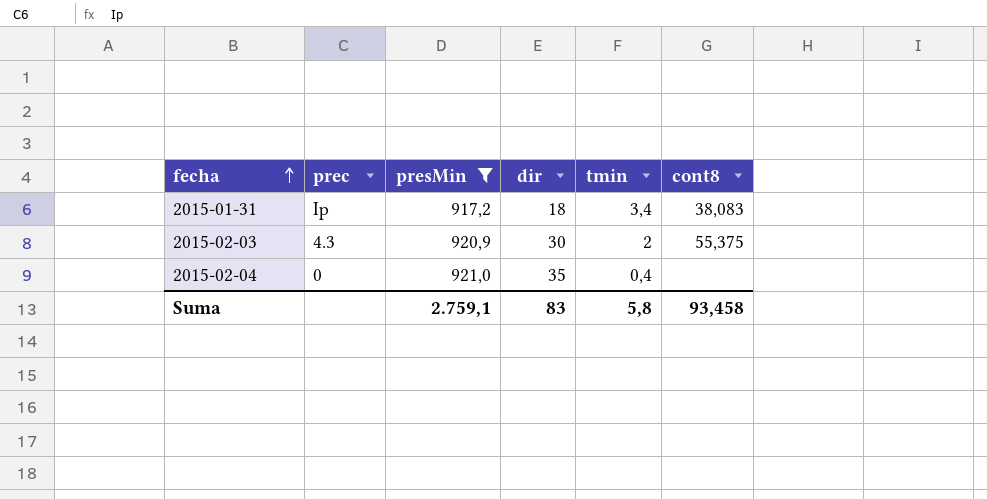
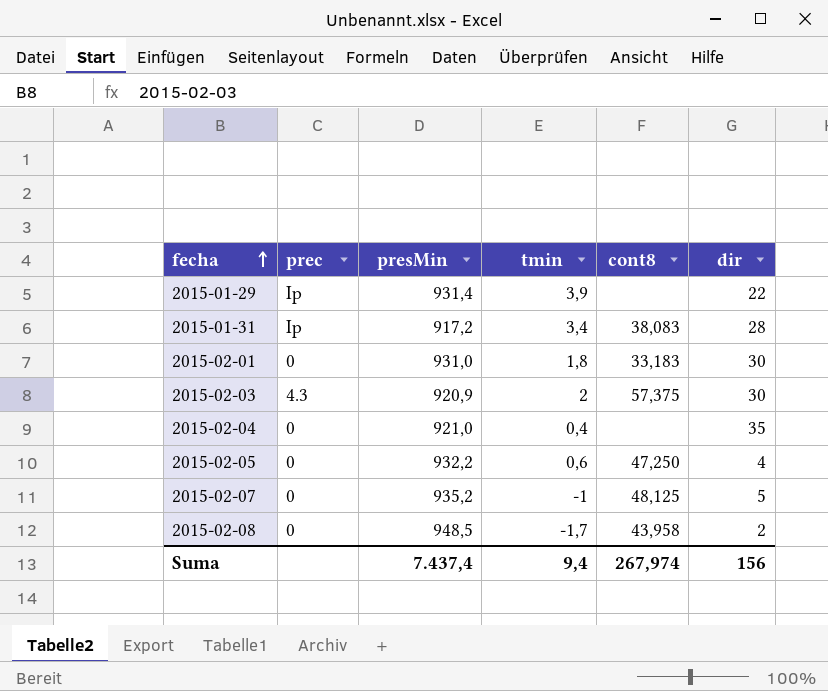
filter: presMin <= 921,0 -> none
column dir | position: 4 -> 6
2015-01-31 | dir: 18 -> 28
2015-02-03 | cont8: 55,375 -> 57,375
Suma | presMin: 2.759,1 -> 7.437,4
Suma | tmin: 5,8 -> 9,4
Suma | cont8: 93,458 -> 267,974
Suma | dir: 83 -> 156

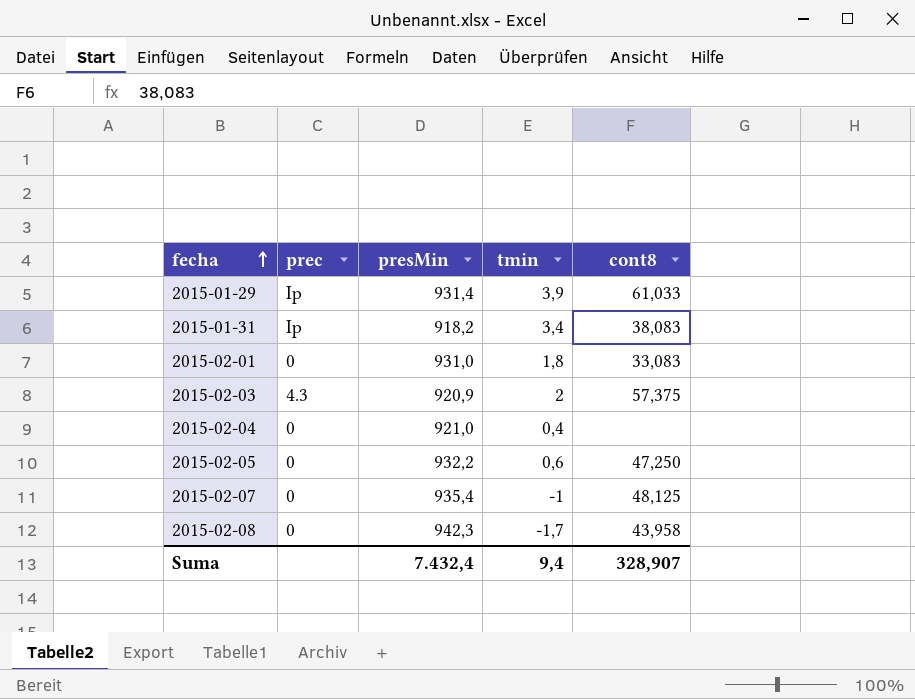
column dir | position: 6 -> none
2015-01-29 | cont8: none -> 61,033
2015-01-31 | presMin: 917,2 -> 918,2
2015-02-01 | cont8: 33,183 -> 33,083
2015-02-07 | presMin: 935,2 -> 935,4
2015-02-08 | presMin: 948,5 -> 942,3
Suma | presMin: 7.437,4 -> 7.432,4
Suma | cont8: 267,974 -> 328,907

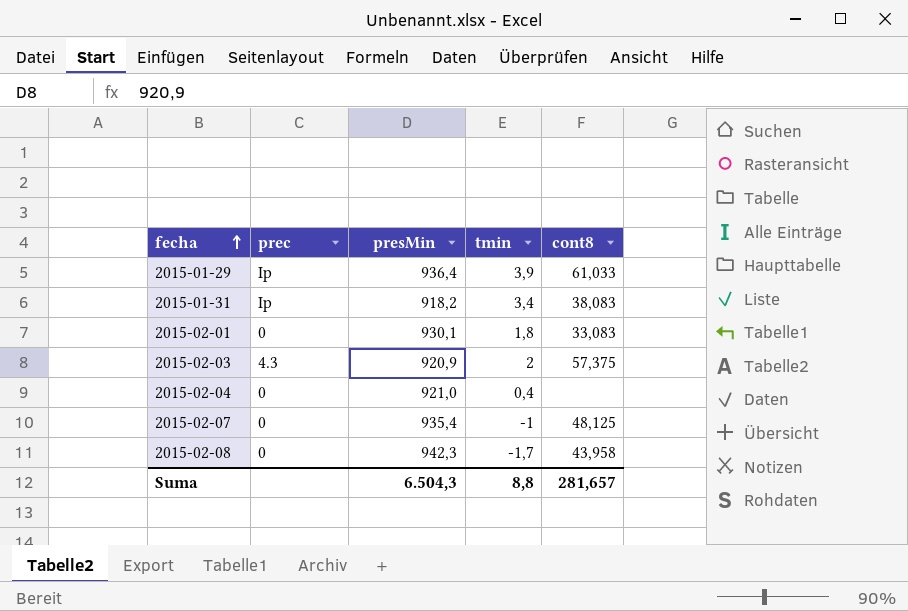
row 2015-02-05: 0 | 932,2 | 0,6 | 47,250 -> none
2015-01-29 | presMin: 931,4 -> 936,4
2015-02-01 | presMin: 931,0 -> 930,1
Suma | presMin: 7.432,4 -> 6.504,3
Suma | tmin: 9,4 -> 8,8
Suma | cont8: 328,907 -> 281,657

